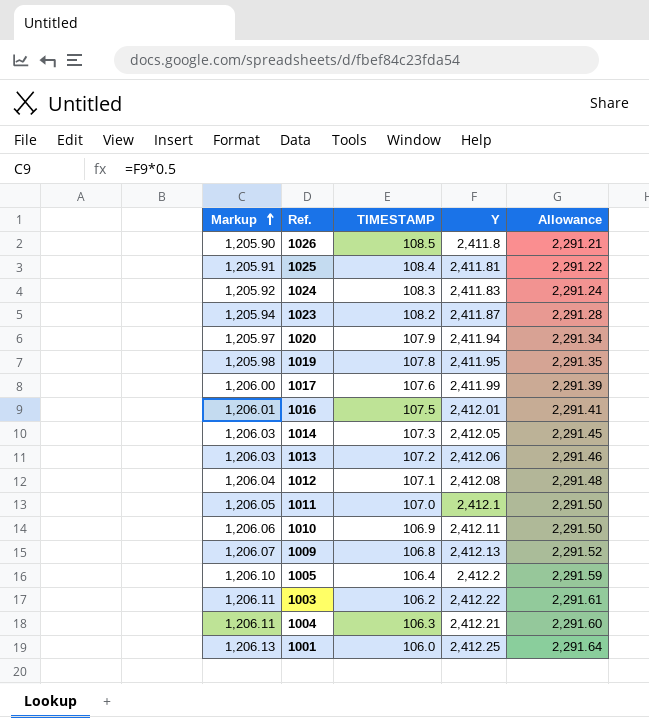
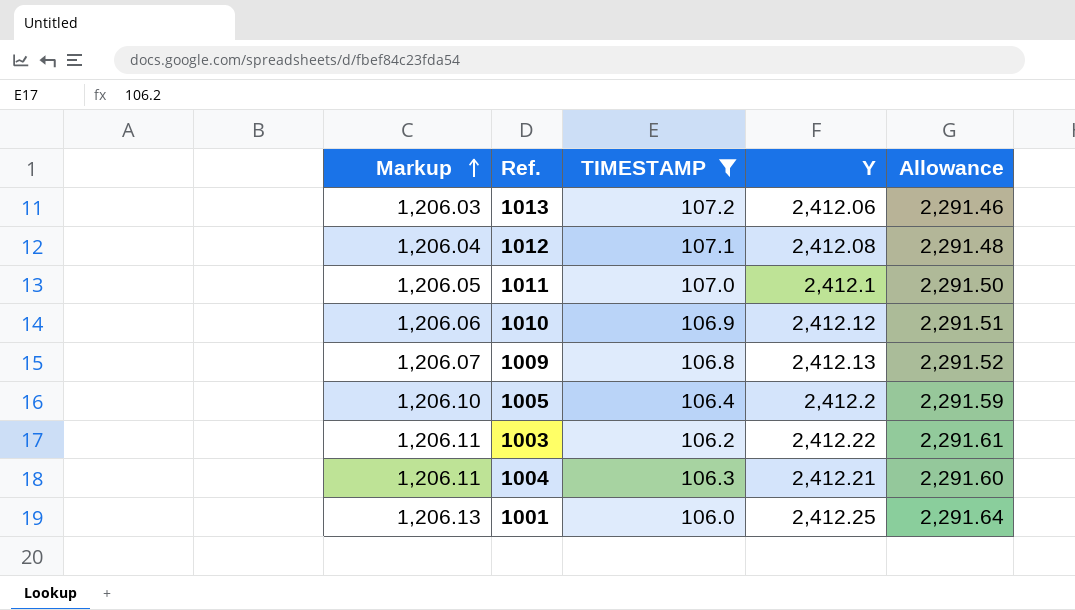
filter: none -> TIMESTAMP <= 107.2
1010 | Y: 2,412.11 -> 2,412.12
1010 | Allowance: 2,291.50 -> 2,291.51

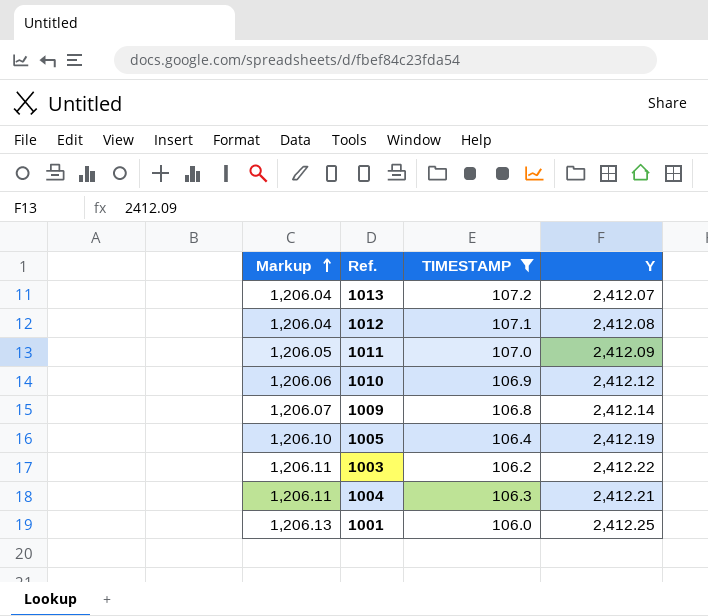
column Allowance | formula: [Y] * 0.95 -> none
1013 | Markup: 1,206.03 -> 1,206.04
1013 | Y: 2,412.06 -> 2,412.07
1011 | Y: 2,412.1 -> 2,412.09
1009 | Y: 2,412.13 -> 2,412.14
1005 | Y: 2,412.2 -> 2,412.19

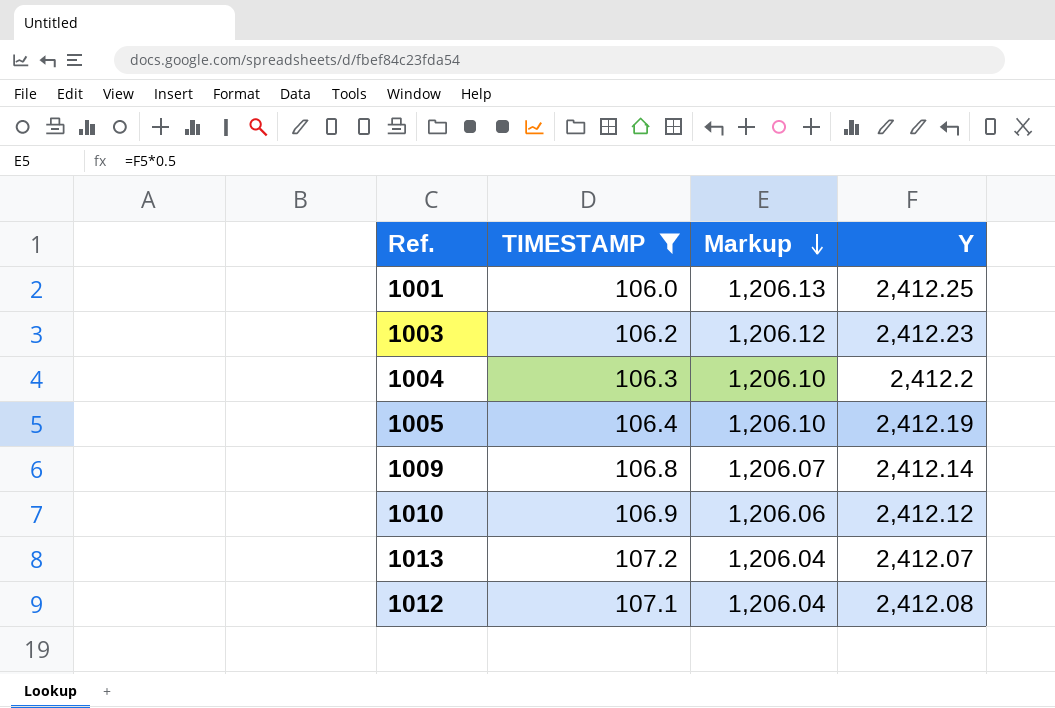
row order: Markup ascending -> Markup descending
column Markup | position: 1 -> 3
row 1011: 1,206.05 | 107.0 | 2,412.09 -> none
1003 | Markup: 1,206.11 -> 1,206.12
1003 | Y: 2,412.22 -> 2,412.23
1004 | Markup: 1,206.11 -> 1,206.10
1004 | Y: 2,412.21 -> 2,412.2

